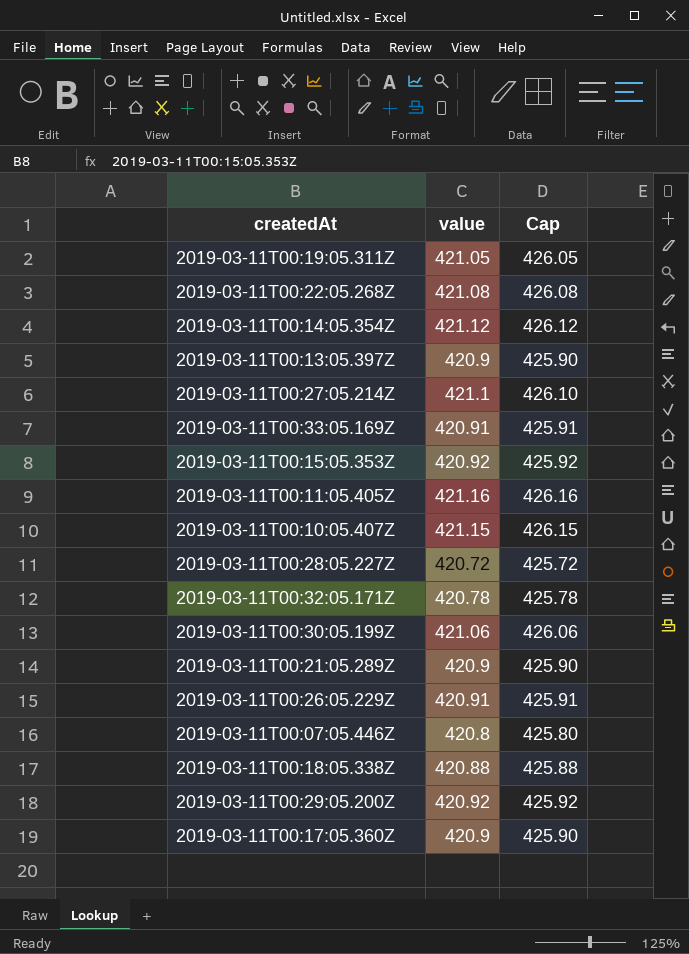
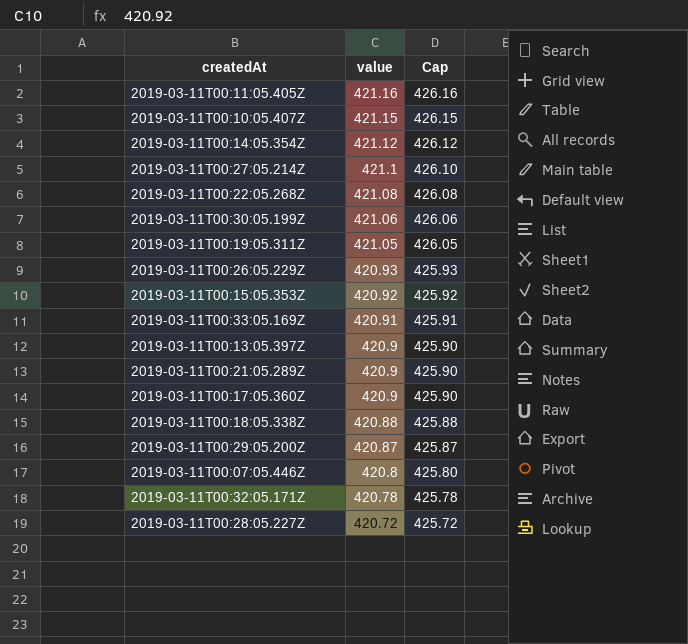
row order: none -> value descending
2019-03-11T00:26:05.229Z | value: 420.91 -> 420.93
2019-03-11T00:26:05.229Z | Cap: 425.91 -> 425.93
2019-03-11T00:29:05.200Z | value: 420.92 -> 420.87
2019-03-11T00:29:05.200Z | Cap: 425.92 -> 425.87

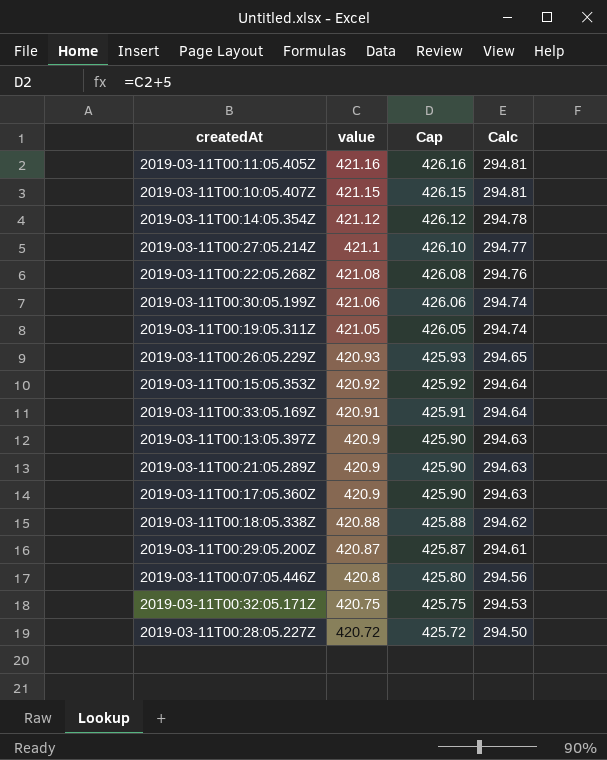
column Calc | formula: none -> [value] * 0.7
2019-03-11T00:32:05.171Z | value: 420.78 -> 420.75
2019-03-11T00:32:05.171Z | Cap: 425.78 -> 425.75

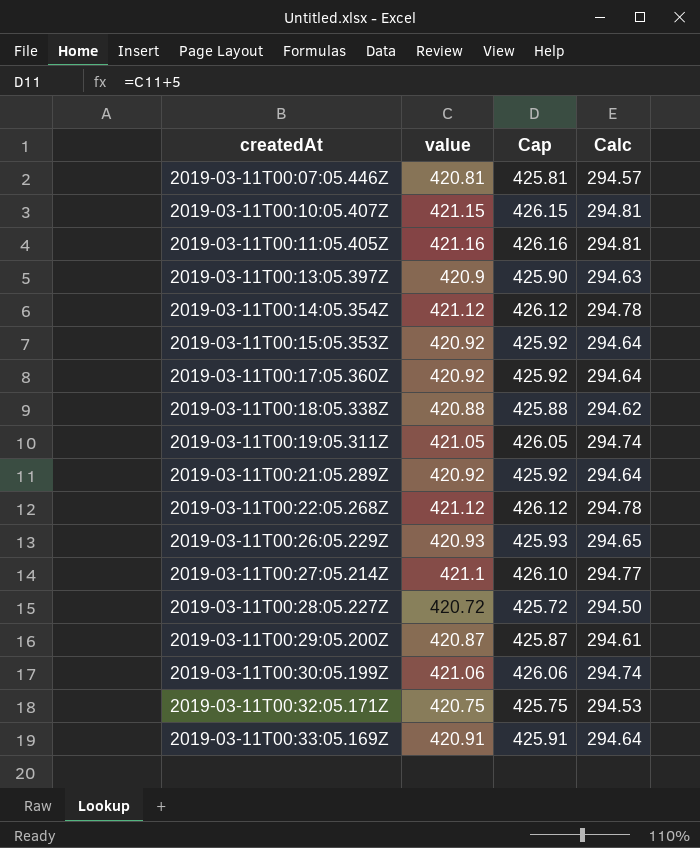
row order: value descending -> createdAt ascending
2019-03-11T00:07:05.446Z | value: 420.8 -> 420.81
2019-03-11T00:07:05.446Z | Cap: 425.80 -> 425.81
2019-03-11T00:07:05.446Z | Calc: 294.56 -> 294.57
2019-03-11T00:17:05.360Z | value: 420.9 -> 420.92
2019-03-11T00:17:05.360Z | Cap: 425.90 -> 425.92
2019-03-11T00:17:05.360Z | Calc: 294.63 -> 294.64
2019-03-11T00:21:05.289Z | value: 420.9 -> 420.92
2019-03-11T00:21:05.289Z | Cap: 425.90 -> 425.92
2019-03-11T00:21:05.289Z | Calc: 294.63 -> 294.64
2019-03-11T00:22:05.268Z | value: 421.08 -> 421.12
2019-03-11T00:22:05.268Z | Cap: 426.08 -> 426.12
2019-03-11T00:22:05.268Z | Calc: 294.76 -> 294.78

